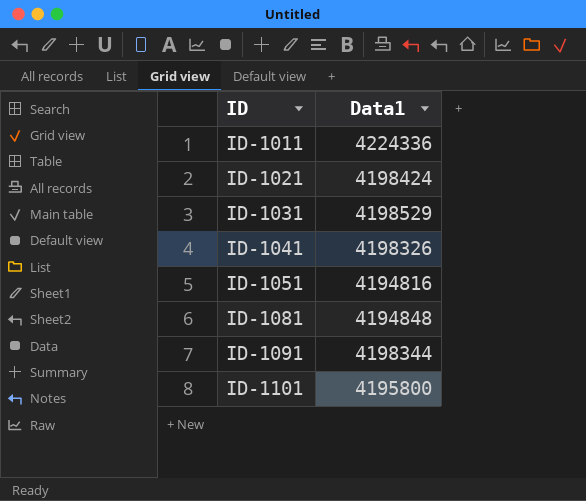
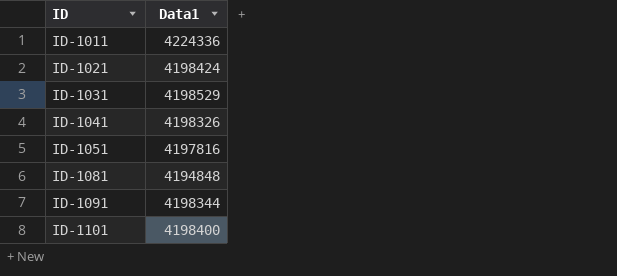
ID-1051 | Data1: 4194816 -> 4197816
ID-1101 | Data1: 4195800 -> 4198400

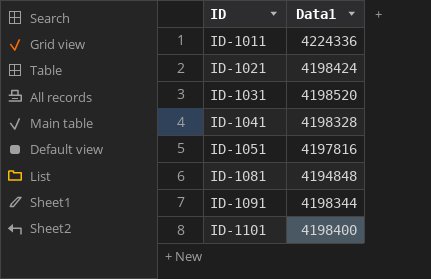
ID-1031 | Data1: 4198529 -> 4198520
ID-1041 | Data1: 4198326 -> 4198328

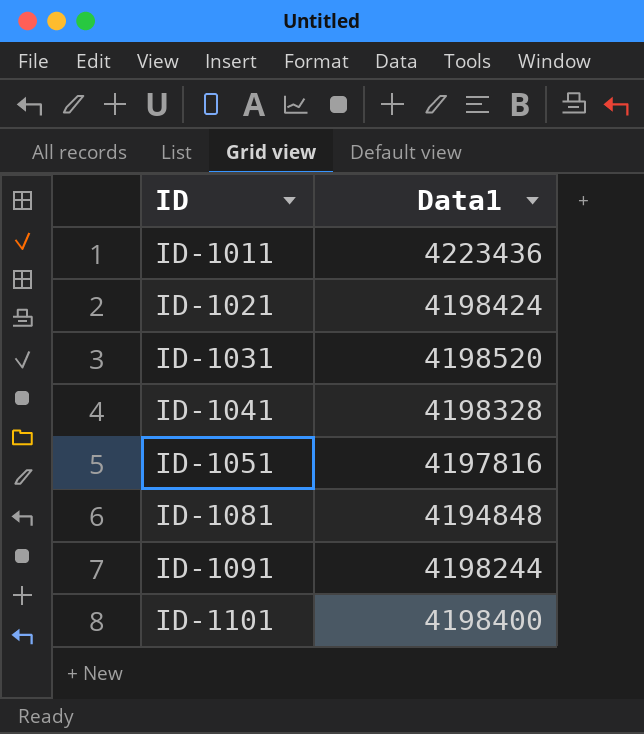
ID-1011 | Data1: 4224336 -> 4223436
ID-1091 | Data1: 4198344 -> 4198244

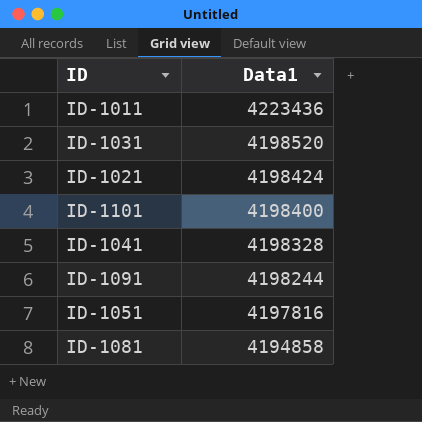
row order: ID ascending -> Data1 descending
ID-1081 | Data1: 4194848 -> 4194858

